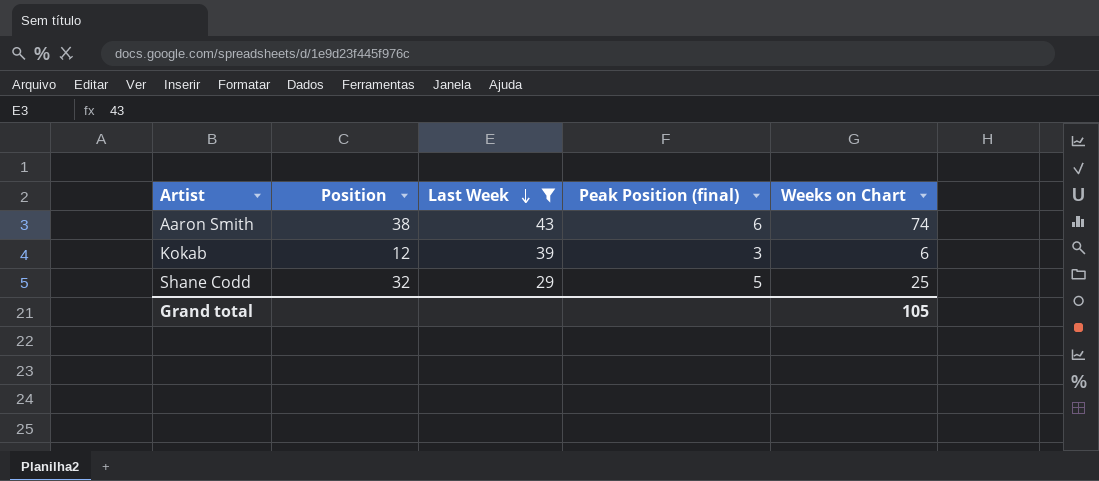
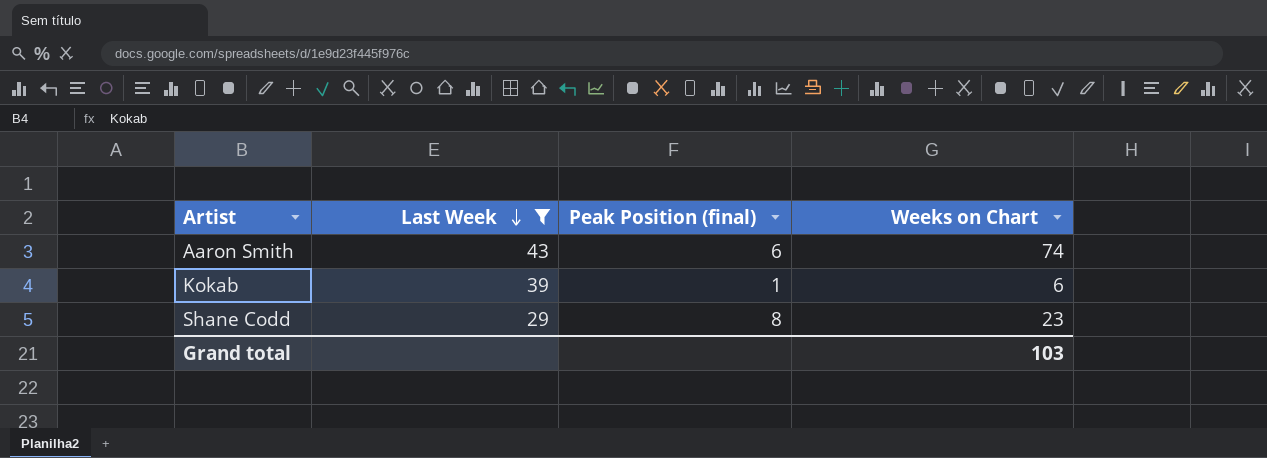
column Position | position: 2 -> none
Kokab | Peak Position (final): 3 -> 1
Shane Codd | Peak Position (final): 5 -> 8
Shane Codd | Weeks on Chart: 25 -> 23
Grand total | Weeks on Chart: 105 -> 103

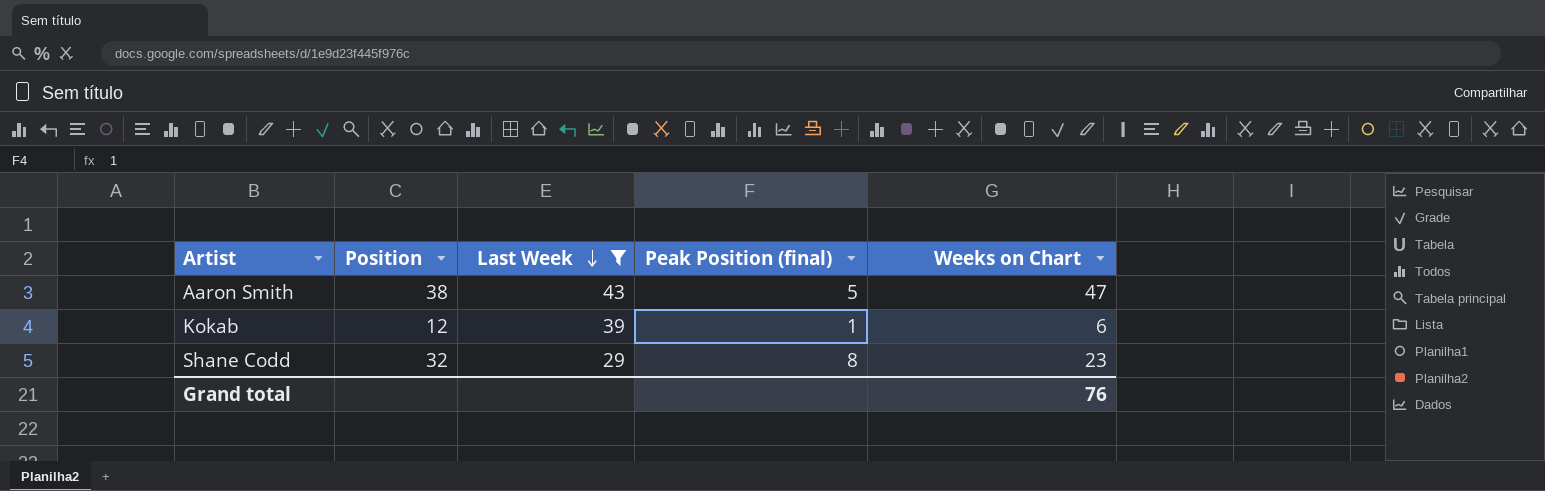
column Position | position: none -> 2
Aaron Smith | Peak Position (final): 6 -> 5
Aaron Smith | Weeks on Chart: 74 -> 47
Grand total | Weeks on Chart: 103 -> 76

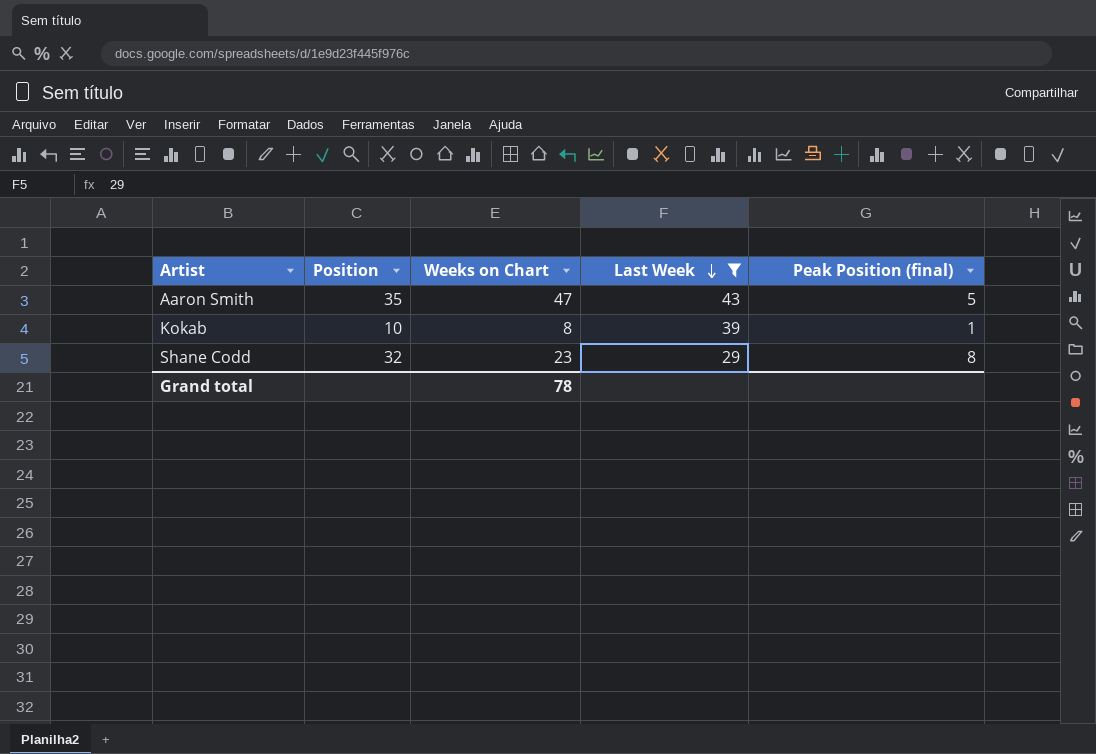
column Weeks on Chart | position: 5 -> 3
Aaron Smith | Position: 38 -> 35
Kokab | Position: 12 -> 10
Kokab | Weeks on Chart: 6 -> 8
Grand total | Weeks on Chart: 76 -> 78

